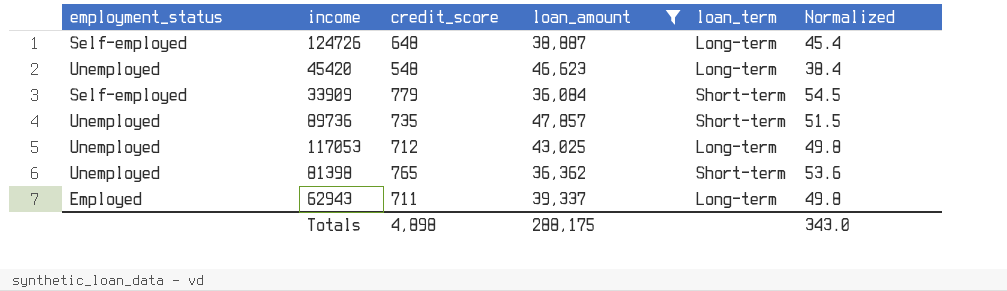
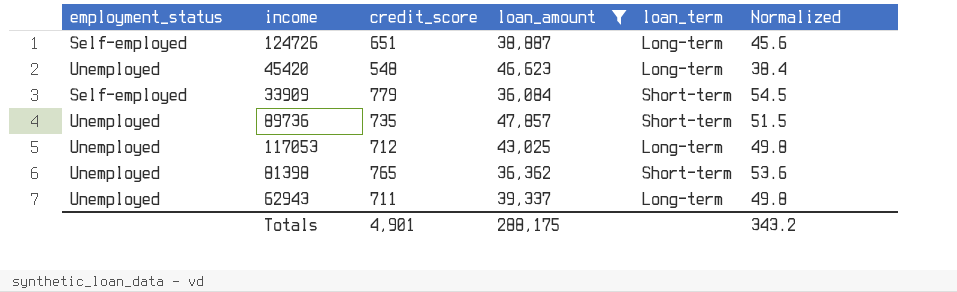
124726 | credit_score: 648 -> 651
124726 | Normalized: 45.4 -> 45.6
62943 | employment_status: Employed -> Unemployed
Totals | credit_score: 4,898 -> 4,901
Totals | Normalized: 343.0 -> 343.2

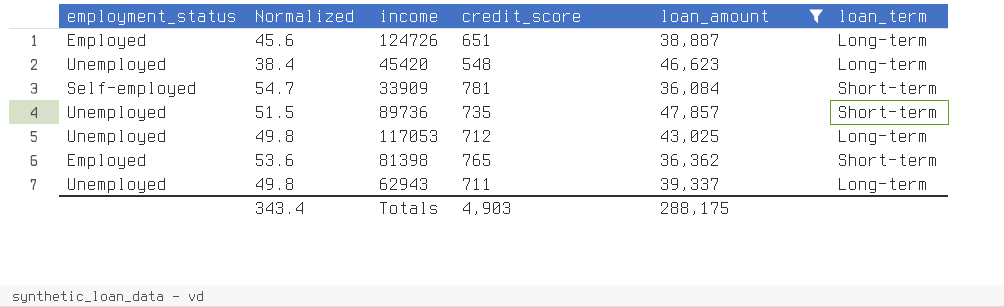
column Normalized | position: 6 -> 2
124726 | employment_status: Self-employed -> Employed
33909 | Normalized: 54.5 -> 54.7
33909 | credit_score: 779 -> 781
81398 | employment_status: Unemployed -> Employed
Totals | Normalized: 343.2 -> 343.4
Totals | credit_score: 4,901 -> 4,903

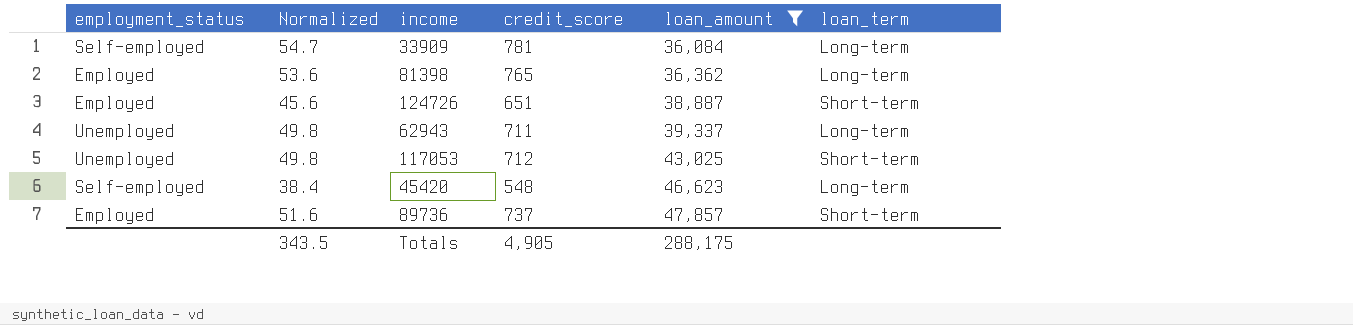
row order: none -> loan_amount ascending
33909 | loan_term: Short-term -> Long-term
81398 | loan_term: Short-term -> Long-term
124726 | loan_term: Long-term -> Short-term
117053 | loan_term: Long-term -> Short-term
45420 | employment_status: Unemployed -> Self-employed
89736 | employment_status: Unemployed -> Employed
89736 | Normalized: 51.5 -> 51.6
89736 | credit_score: 735 -> 737
Totals | Normalized: 343.4 -> 343.5
Totals | credit_score: 4,903 -> 4,905

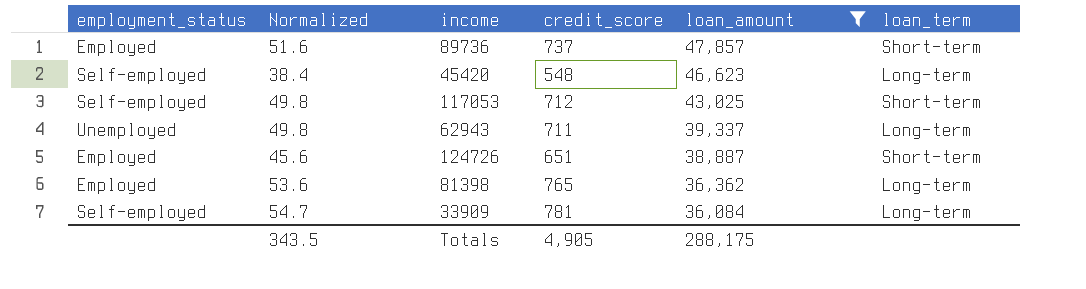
row order: loan_amount ascending -> loan_amount descending
117053 | employment_status: Unemployed -> Self-employed

